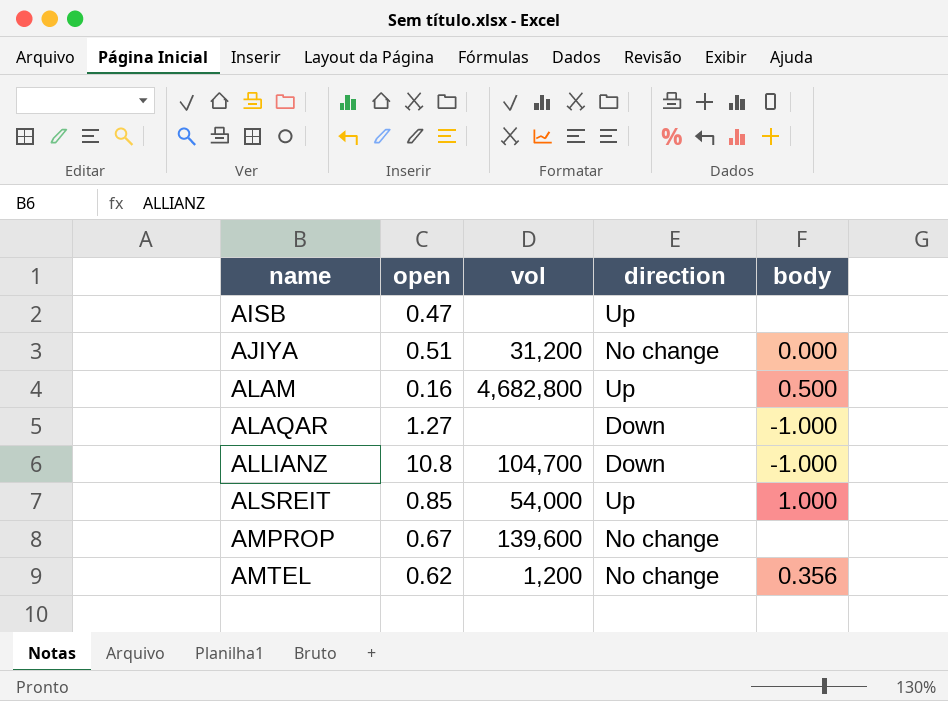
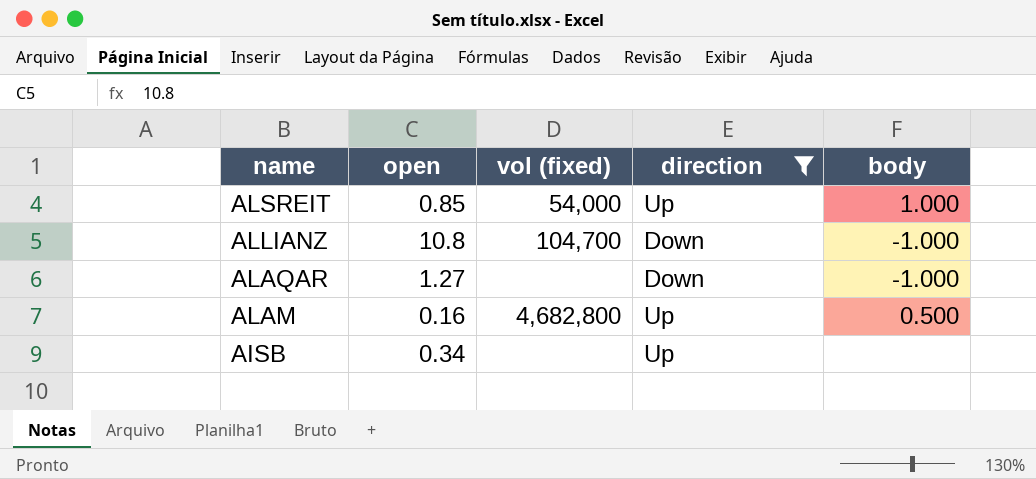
filter: none -> direction != No change
row order: name ascending -> name descending
column name: vol -> vol (fixed)
AISB | open: 0.47 -> 0.34

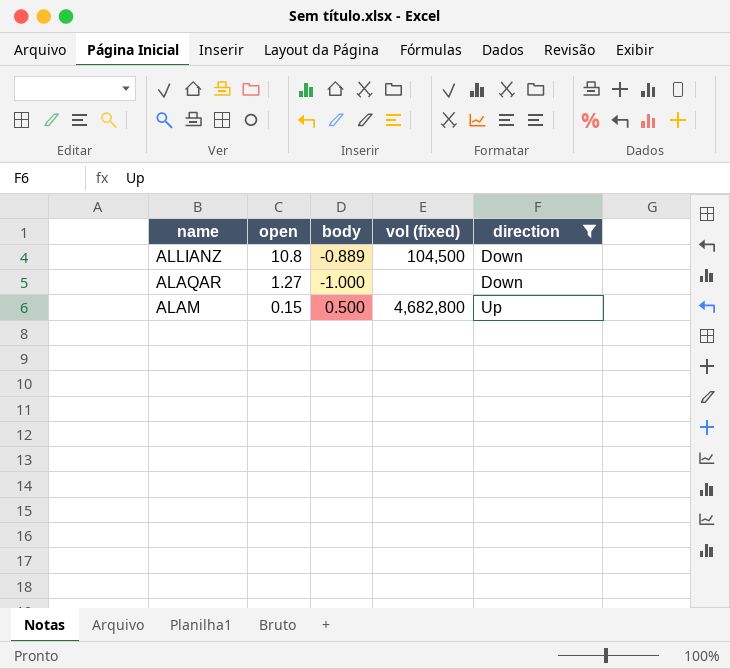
column body | position: 5 -> 3
row ALSREIT: 0.85 | 54,000 | Up | 1.000 -> none
row AISB: 0.34 | none | Up | none -> none
ALLIANZ | body: -1.000 -> -0.889
ALLIANZ | vol (fixed): 104,700 -> 104,500
ALAM | open: 0.16 -> 0.15

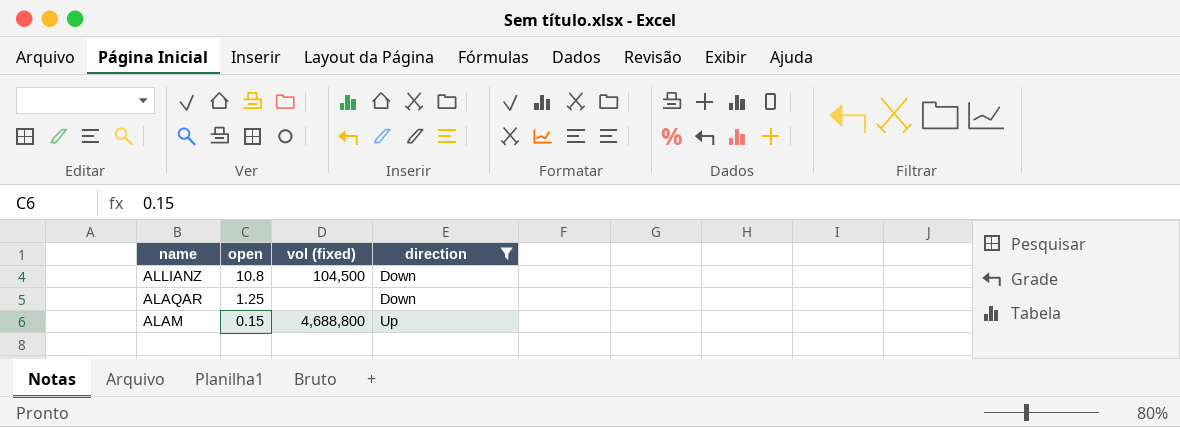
column body | position: 3 -> none
ALAQAR | open: 1.27 -> 1.25
ALAM | vol (fixed): 4,682,800 -> 4,688,800

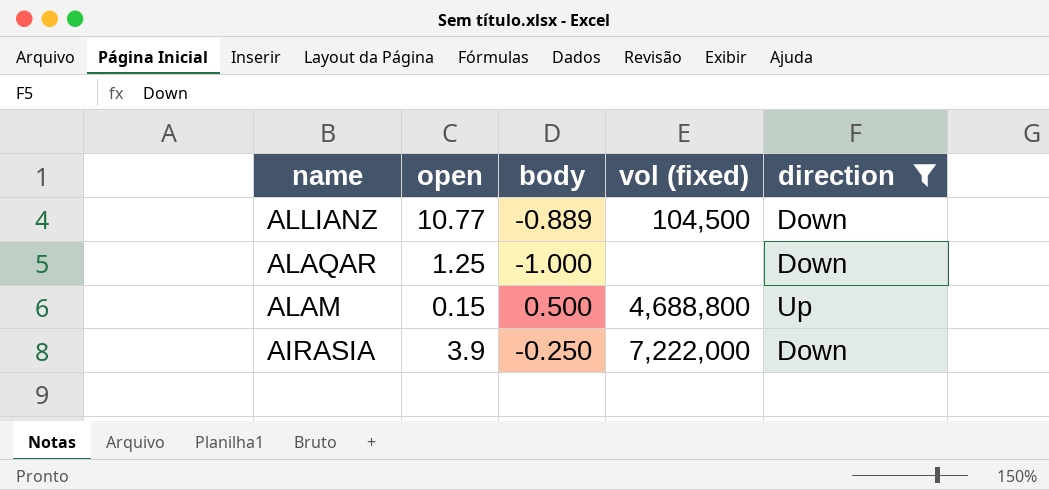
column body | position: none -> 3
ALLIANZ | open: 10.8 -> 10.77
row AIRASIA: none -> 3.9 | -0.250 | 7,222,000 | Down

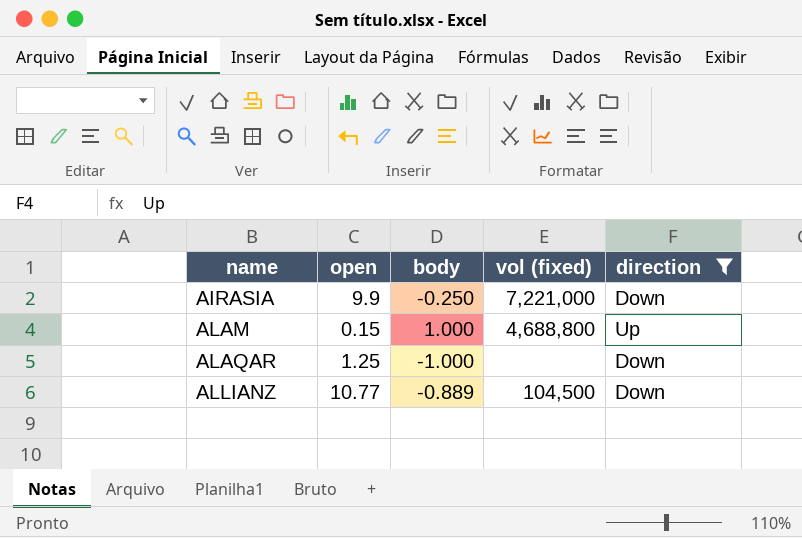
row order: name descending -> name ascending
AIRASIA | open: 3.9 -> 9.9
AIRASIA | vol (fixed): 7,222,000 -> 7,221,000
ALAM | body: 0.500 -> 1.000

